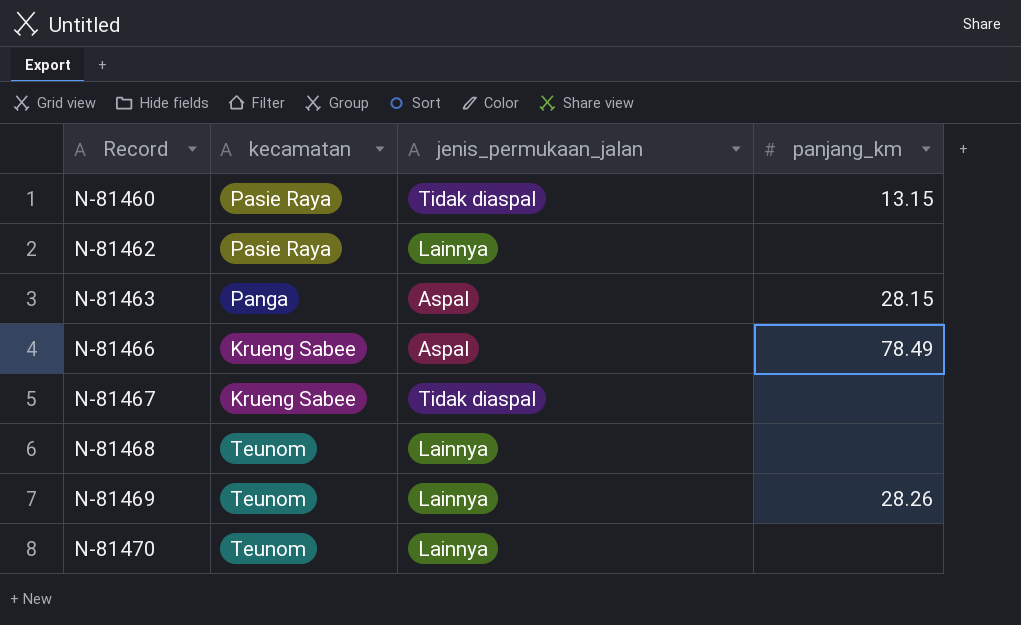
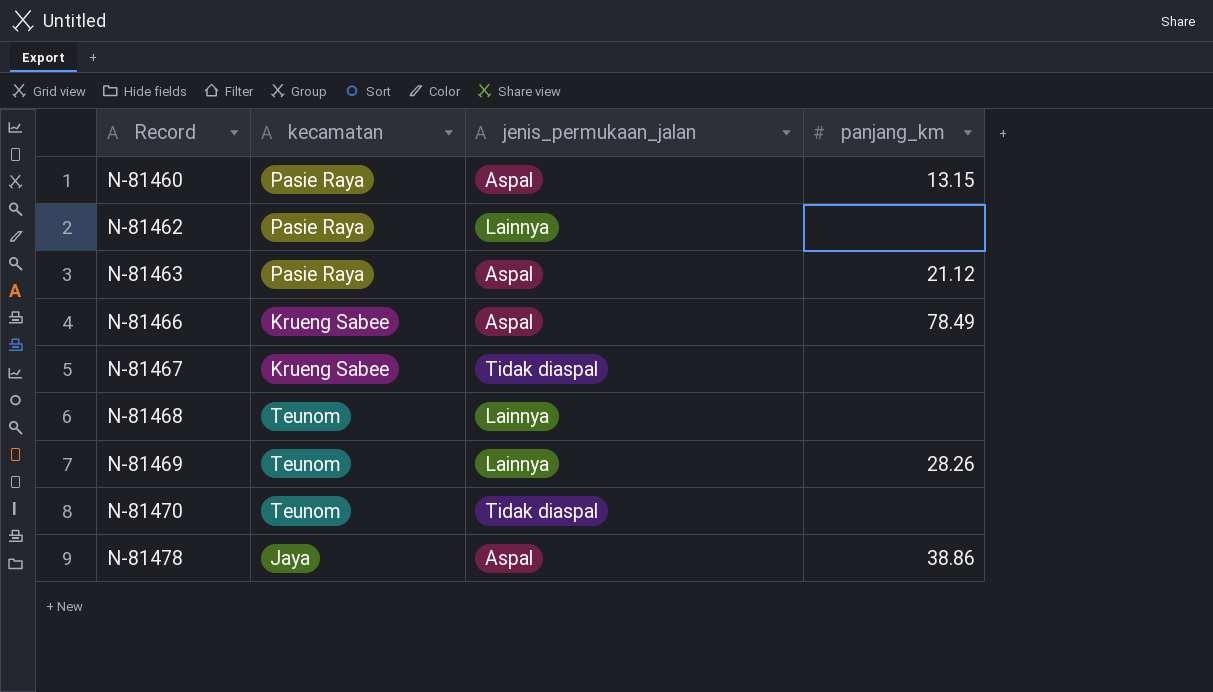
N-81460 | jenis_permukaan_jalan: Tidak diaspal -> Aspal
N-81463 | kecamatan: Panga -> Pasie Raya
N-81463 | panjang_km: 28.15 -> 21.12
N-81470 | jenis_permukaan_jalan: Lainnya -> Tidak diaspal
row N-81478: none -> Jaya | Aspal | 38.86

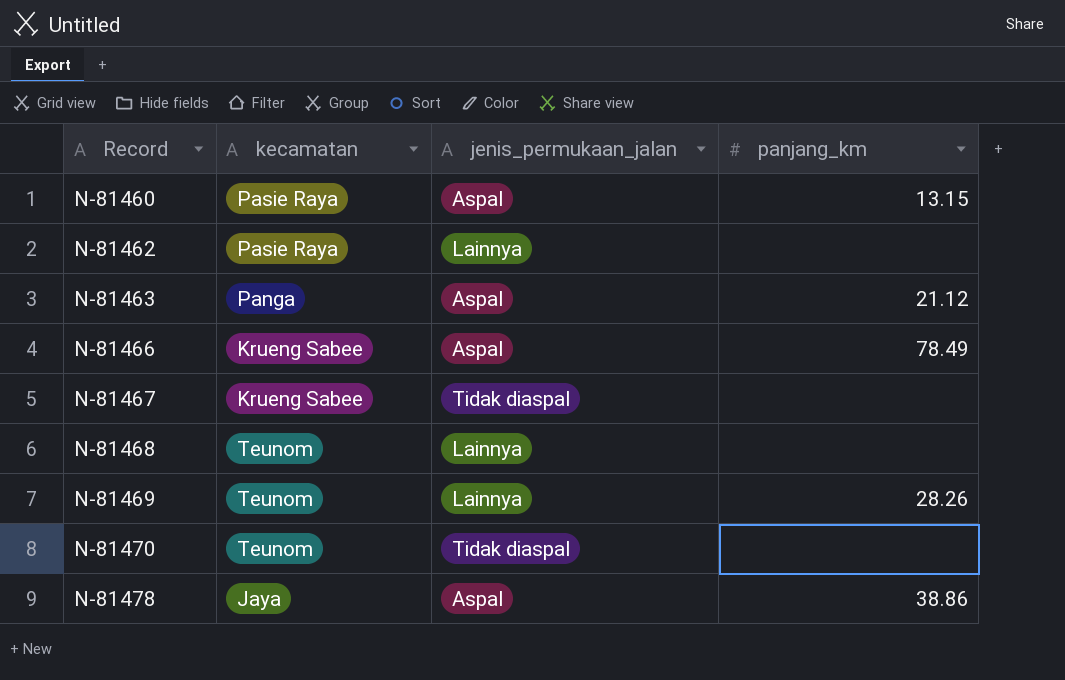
N-81463 | kecamatan: Pasie Raya -> Panga

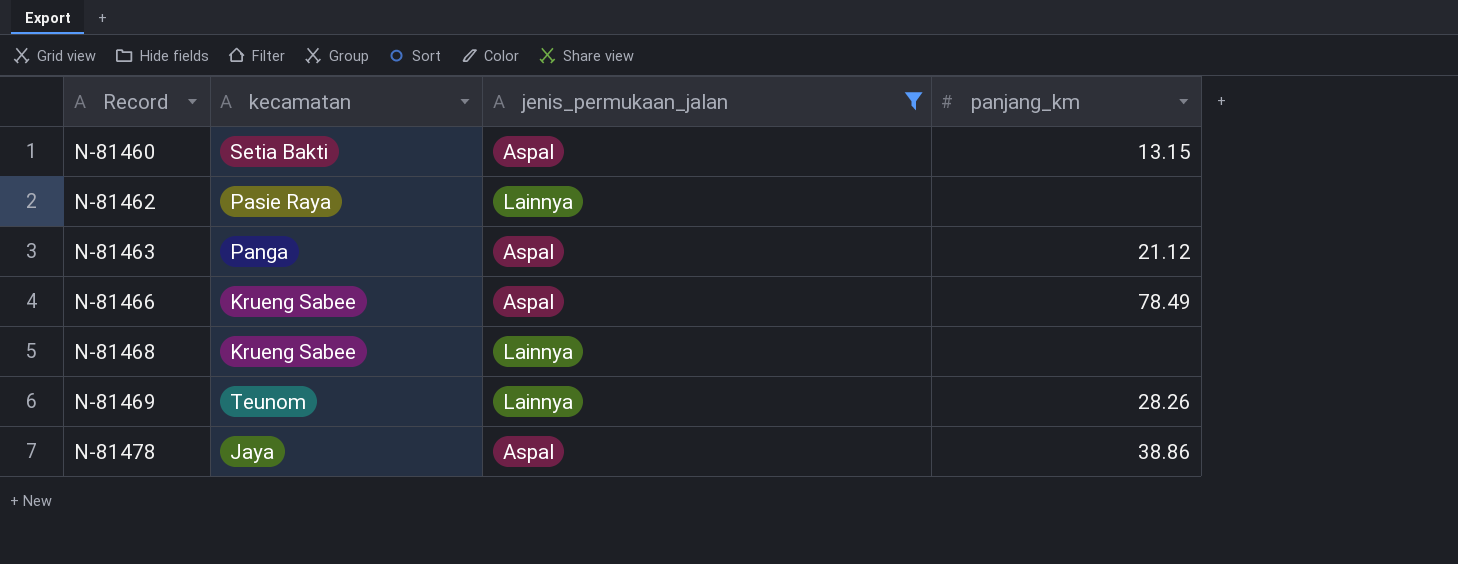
filter: none -> jenis_permukaan_jalan != Tidak diaspal
N-81460 | kecamatan: Pasie Raya -> Setia Bakti
N-81468 | kecamatan: Teunom -> Krueng Sabee

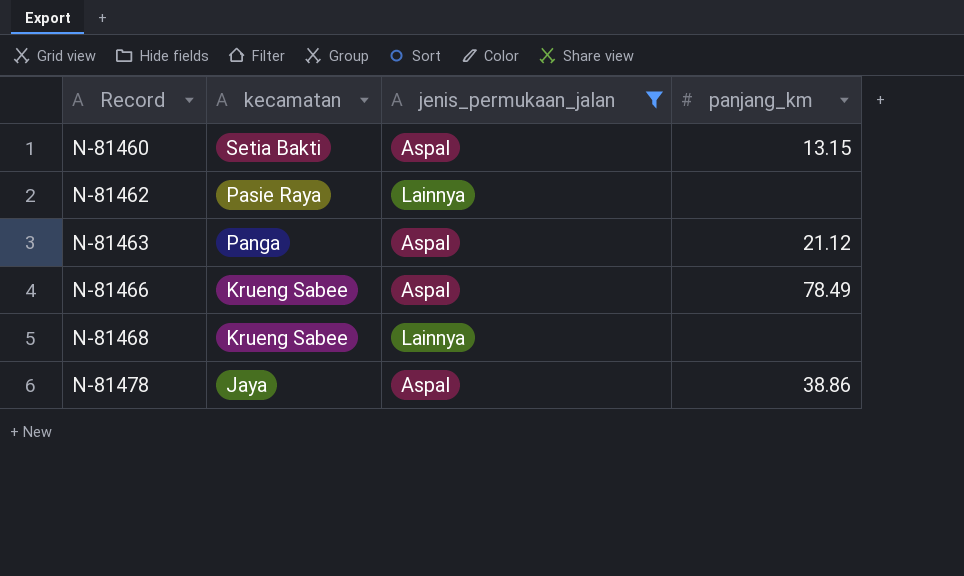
row N-81469: Teunom | Lainnya | 28.26 -> none

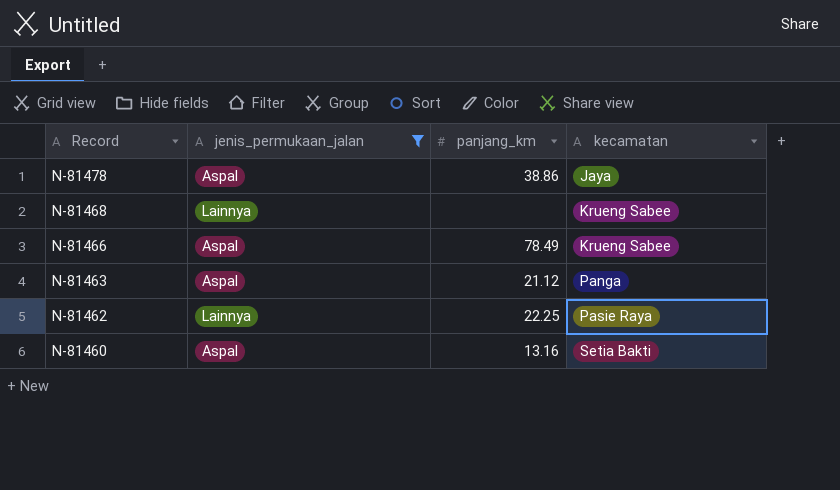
row order: Record ascending -> Record descending
column kecamatan | position: 2 -> 4
N-81462 | panjang_km: none -> 22.25
N-81460 | panjang_km: 13.15 -> 13.16

